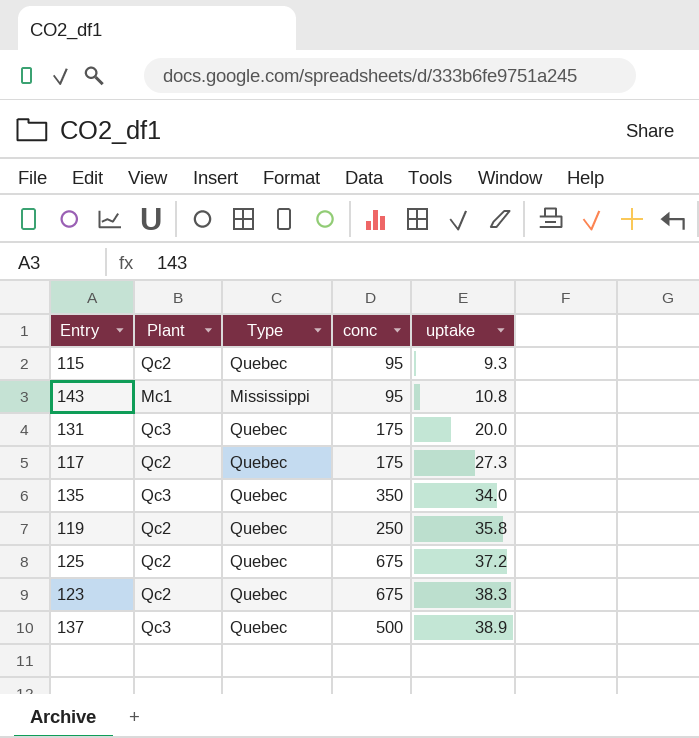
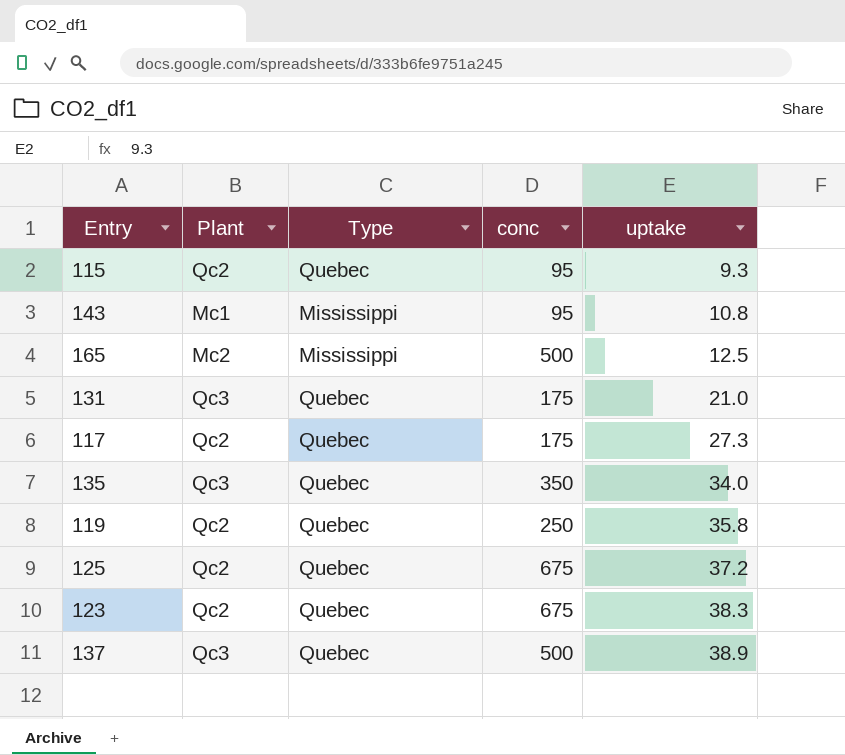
row 165: none -> Mc2 | Mississippi | 500 | 12.5
131 | uptake: 20.0 -> 21.0

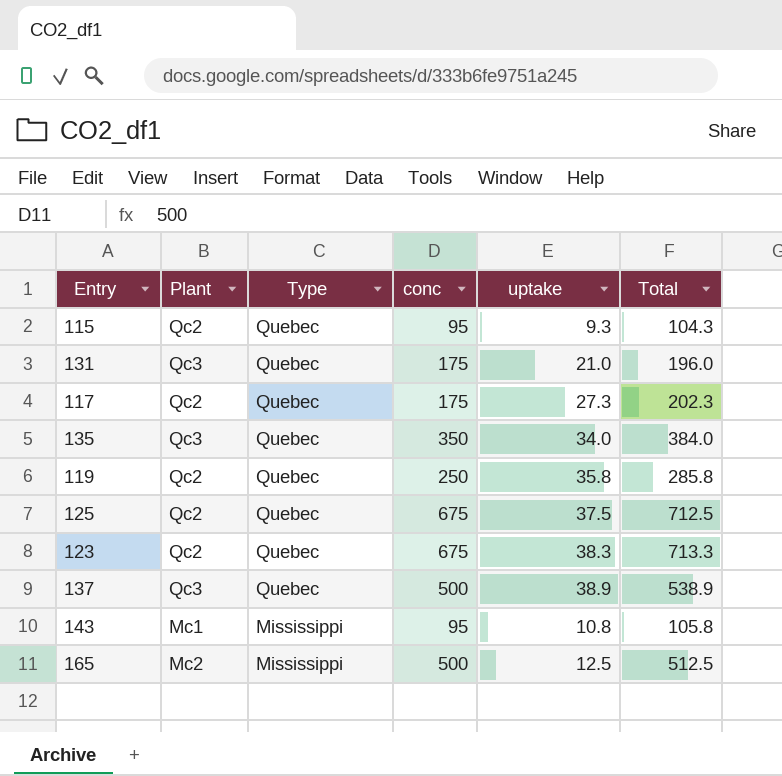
row order: uptake ascending -> Type descending
column Total | formula: none -> [conc] + [uptake]
125 | uptake: 37.2 -> 37.5

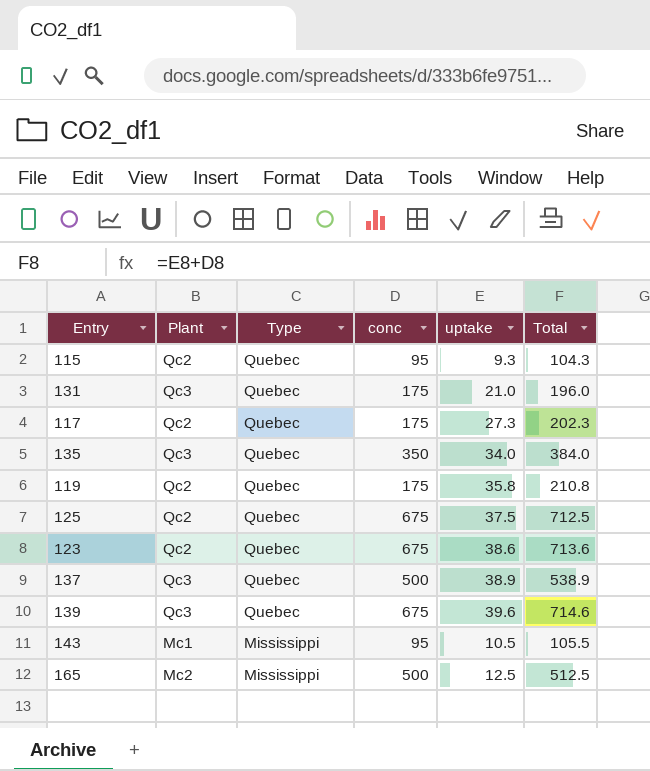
119 | conc: 250 -> 175
119 | Total: 285.8 -> 210.8
123 | uptake: 38.3 -> 38.6
123 | Total: 713.3 -> 713.6
row 139: none -> Qc3 | Quebec | 675 | 39.6 | 714.6
143 | uptake: 10.8 -> 10.5
143 | Total: 105.8 -> 105.5

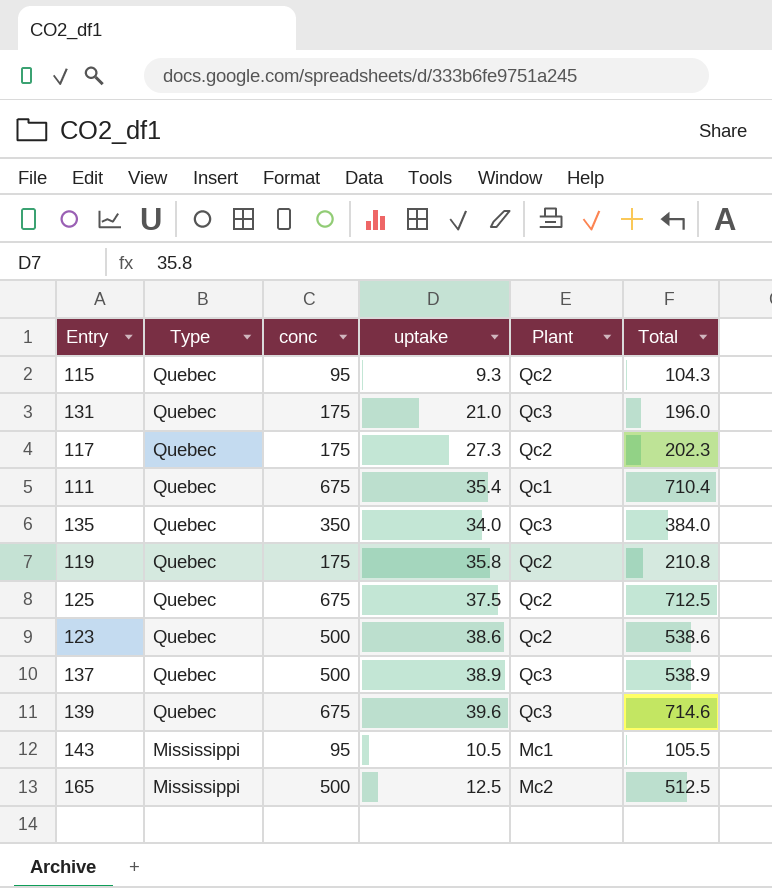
column Plant | position: 2 -> 5
row 111: none -> Quebec | 675 | 35.4 | Qc1 | 710.4
123 | conc: 675 -> 500
123 | Total: 713.6 -> 538.6

